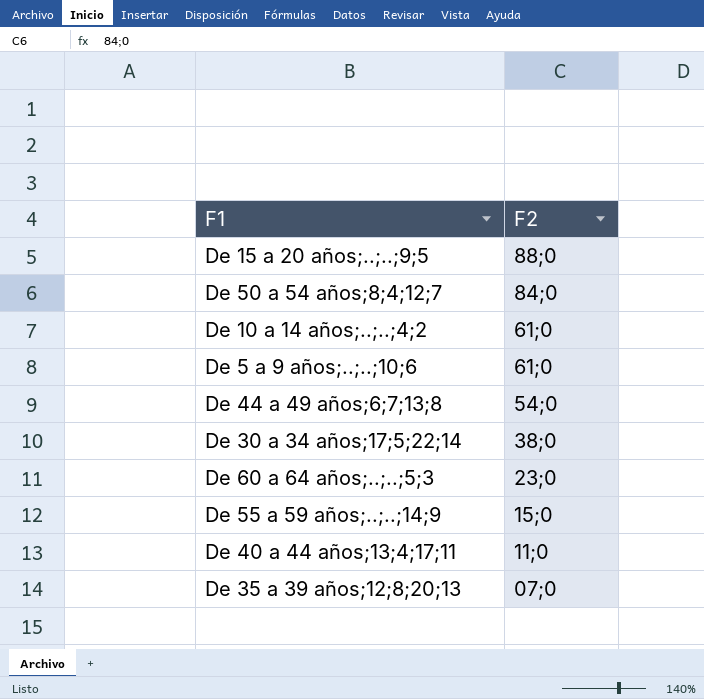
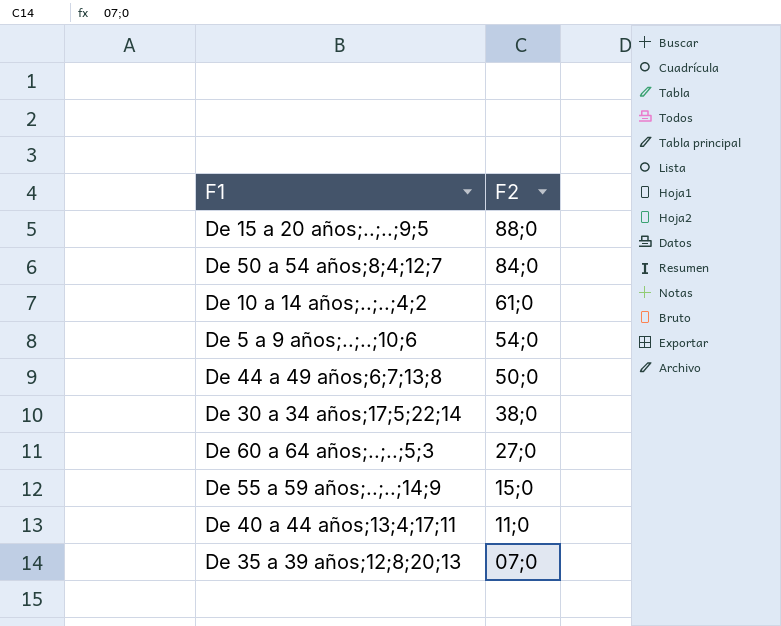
De 5 a 9 años;..;..;10;6 | F2: 61;0 -> 54;0
De 44 a 49 años;6;7;13;8 | F2: 54;0 -> 50;0
De 60 a 64 años;..;..;5;3 | F2: 23;0 -> 27;0

